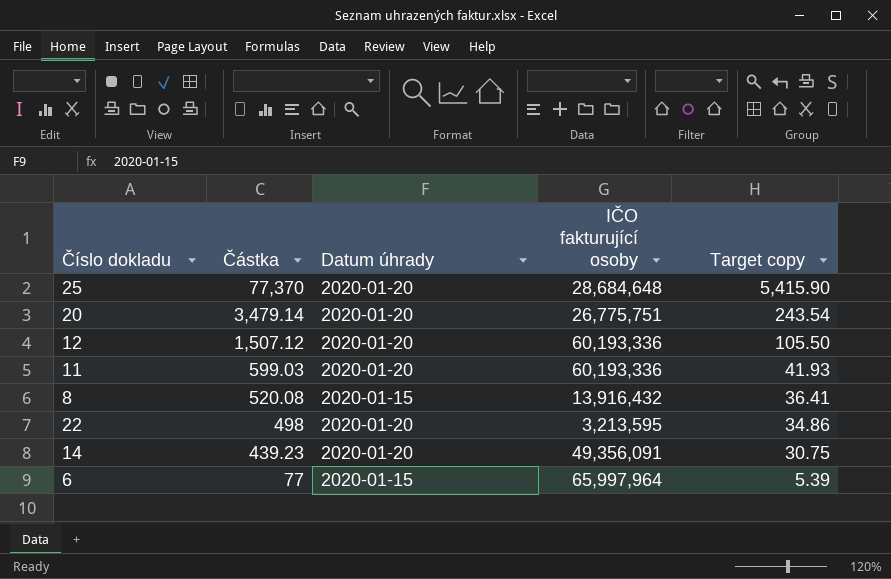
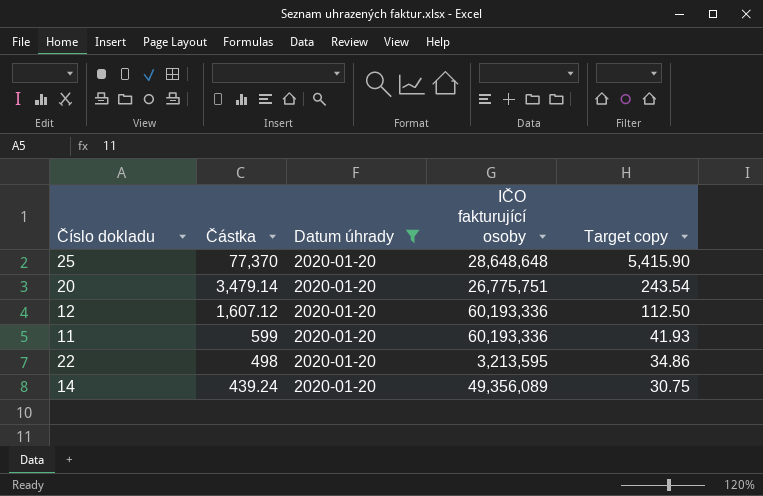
filter: none -> Datum úhrady = 2020-01-20
25 | IČO fakturující osoby: 28,684,648 -> 28,648,648
12 | Částka: 1,507.12 -> 1,607.12
12 | Target copy: 105.50 -> 112.50
11 | Částka: 599.03 -> 599
14 | Částka: 439.23 -> 439.24
14 | IČO fakturující osoby: 49,356,091 -> 49,356,089

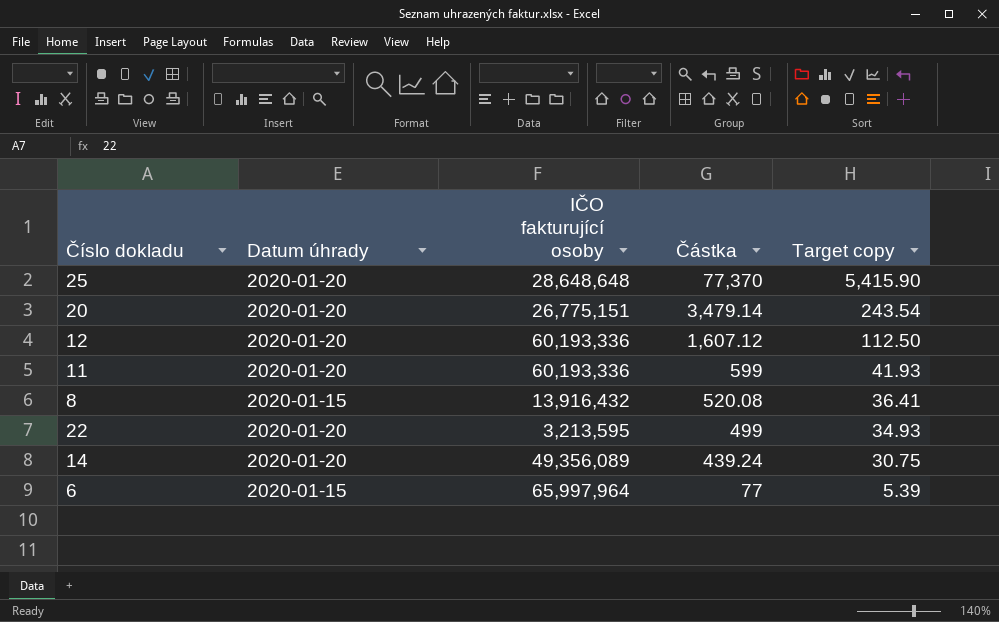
filter: Datum úhrady = 2020-01-20 -> none
column Částka | position: 2 -> 4
20 | IČO fakturující osoby: 26,775,751 -> 26,775,151
22 | Částka: 498 -> 499
22 | Target copy: 34.86 -> 34.93

